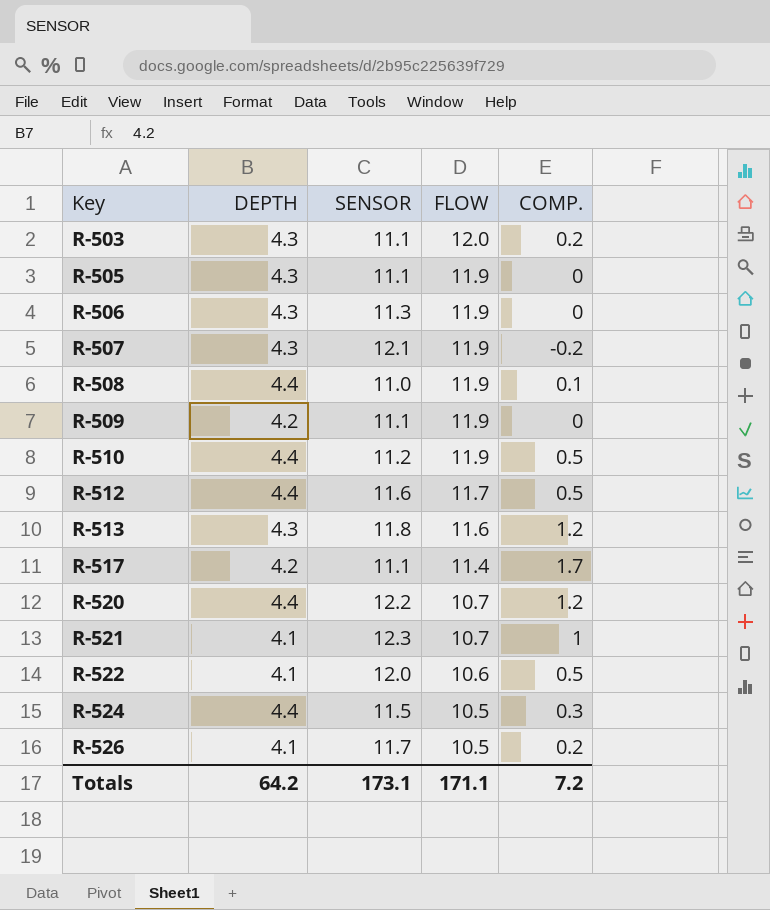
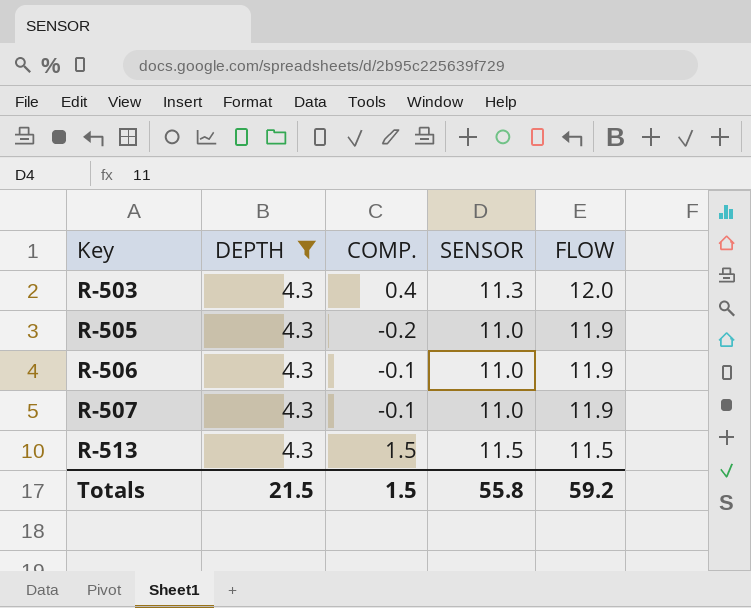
filter: none -> DEPTH = 4.3
column COMP. | position: 5 -> 3
R-503 | COMP.: 0.2 -> 0.4
R-503 | SENSOR: 11.1 -> 11.3
R-505 | COMP.: 0 -> -0.2
R-505 | SENSOR: 11.1 -> 11.0
R-506 | COMP.: 0 -> -0.1
R-506 | SENSOR: 11.3 -> 11.0
R-507 | COMP.: -0.2 -> -0.1
R-507 | SENSOR: 12.1 -> 11.0
R-513 | COMP.: 1.2 -> 1.5
R-513 | SENSOR: 11.8 -> 11.5
R-513 | FLOW: 11.6 -> 11.5
Totals | DEPTH: 64.2 -> 21.5
Totals | COMP.: 7.2 -> 1.5
Totals | SENSOR: 173.1 -> 55.8
Totals | FLOW: 171.1 -> 59.2

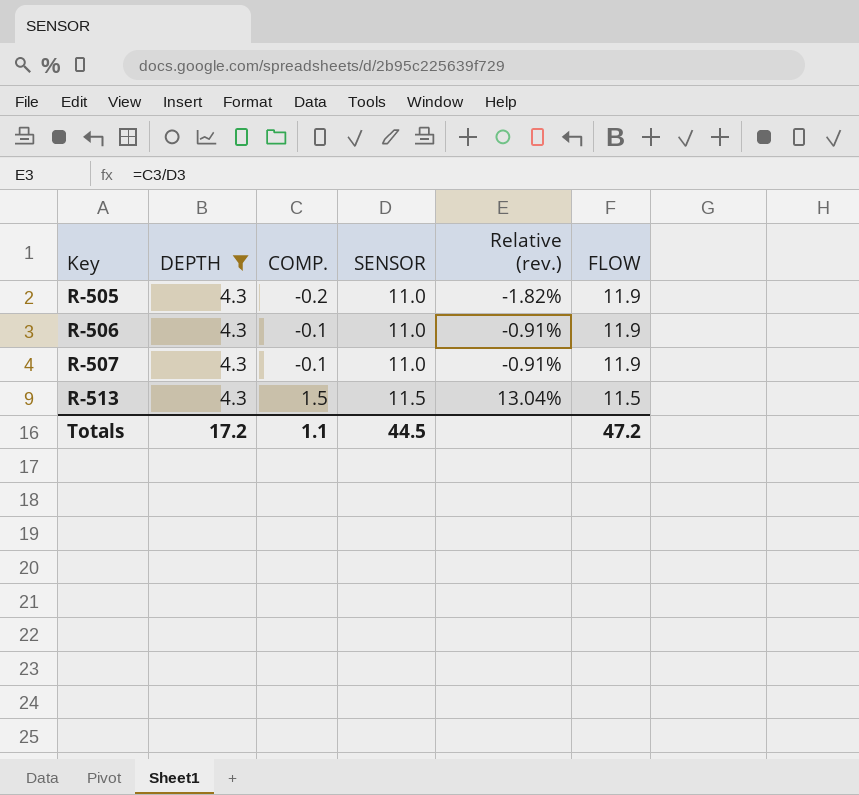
column Relative (rev.) | formula: none -> [COMP.] / [SENSOR]
row R-503: 4.3 | 0.4 | 11.3 | 12.0 -> none
Totals | DEPTH: 21.5 -> 17.2
Totals | COMP.: 1.5 -> 1.1
Totals | SENSOR: 55.8 -> 44.5
Totals | FLOW: 59.2 -> 47.2

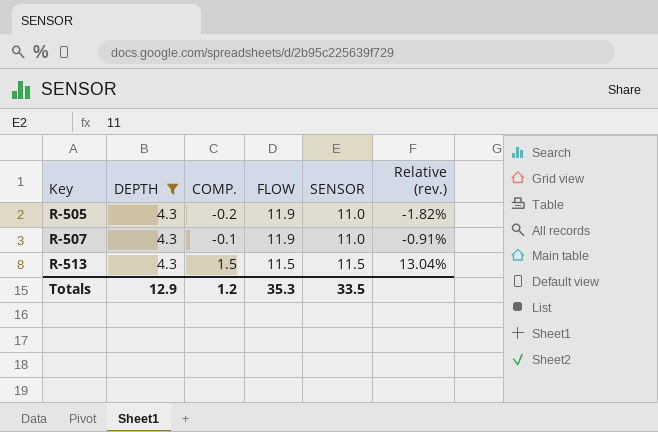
column FLOW | position: 6 -> 4
row R-506: 4.3 | -0.1 | 11.0 | -0.91% | 11.9 -> none
Totals | DEPTH: 17.2 -> 12.9
Totals | COMP.: 1.1 -> 1.2
Totals | FLOW: 47.2 -> 35.3
Totals | SENSOR: 44.5 -> 33.5

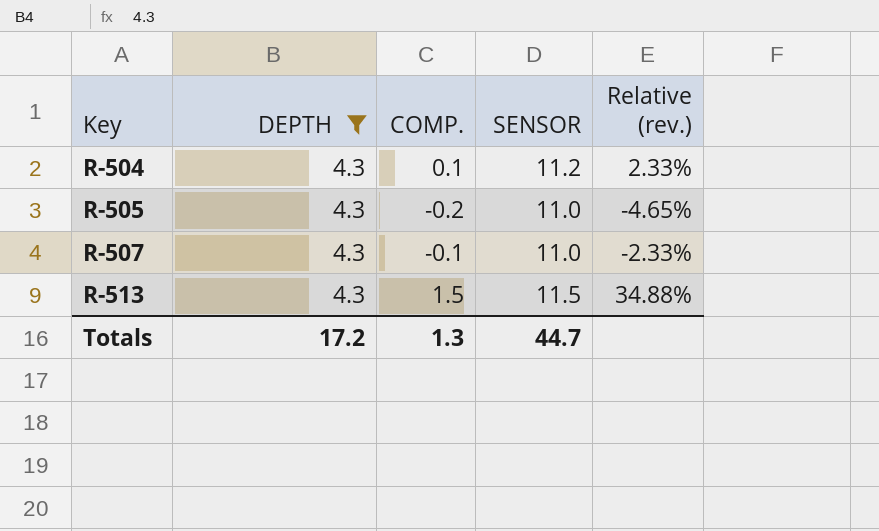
column FLOW | position: 4 -> none
column Relative (rev.) | formula: [COMP.] / [SENSOR] -> [COMP.] / [DEPTH]
row R-504: none -> 4.3 | 0.1 | 11.2 | 2.33%
Totals | DEPTH: 12.9 -> 17.2
Totals | COMP.: 1.2 -> 1.3
Totals | SENSOR: 33.5 -> 44.7

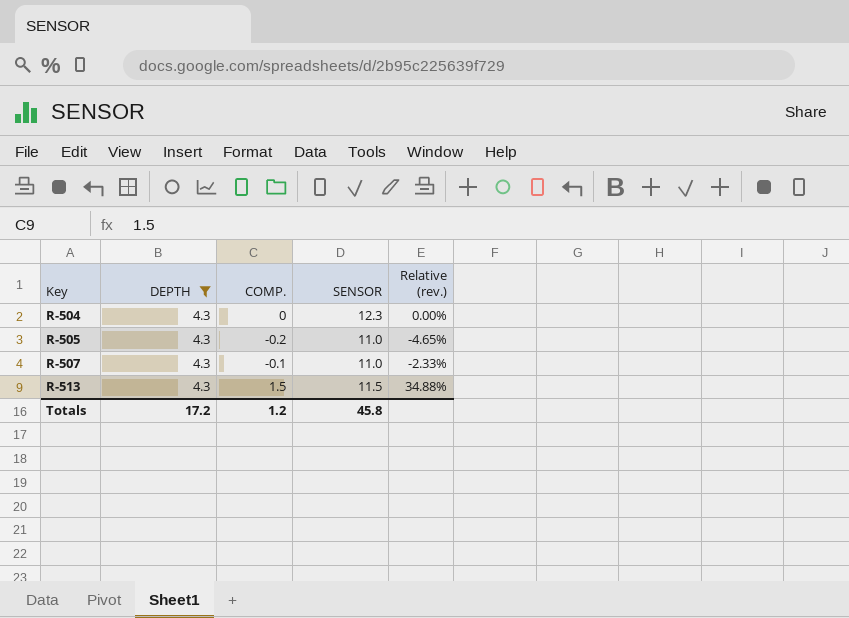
R-504 | COMP.: 0.1 -> 0
R-504 | SENSOR: 11.2 -> 12.3
R-504 | Relative (rev.): 2.33% -> 0.00%
Totals | COMP.: 1.3 -> 1.2
Totals | SENSOR: 44.7 -> 45.8

